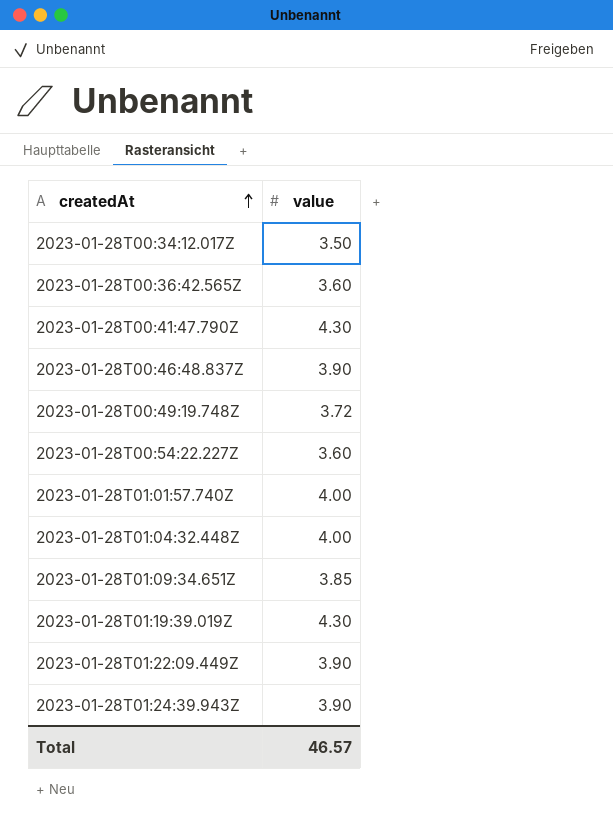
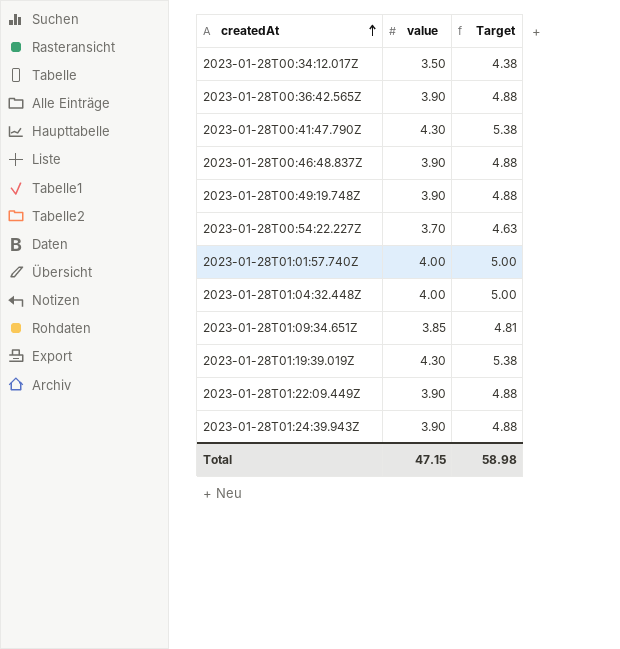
column Target | formula: none -> [value] * 1.25
2023-01-28T00:36:42.565Z | value: 3.60 -> 3.90
2023-01-28T00:49:19.748Z | value: 3.72 -> 3.90
2023-01-28T00:54:22.227Z | value: 3.60 -> 3.70
Total | value: 46.57 -> 47.15

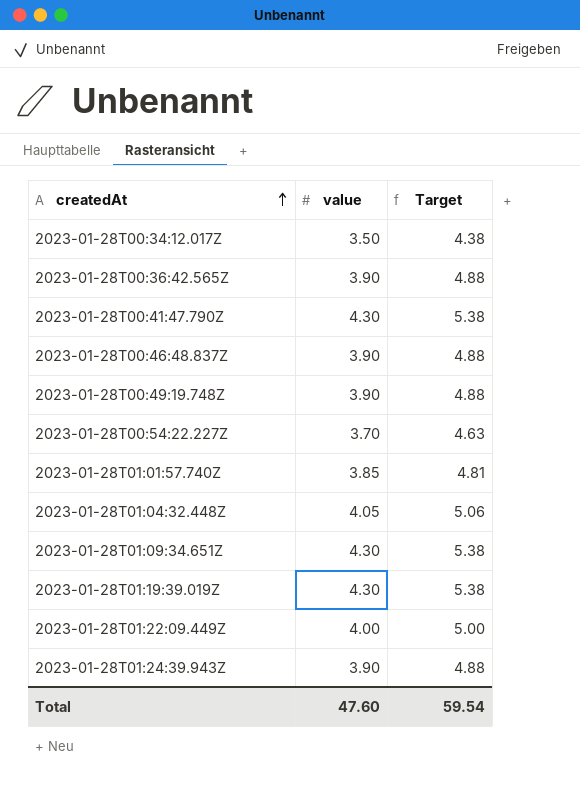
2023-01-28T01:01:57.740Z | value: 4.00 -> 3.85
2023-01-28T01:01:57.740Z | Target: 5.00 -> 4.81
2023-01-28T01:04:32.448Z | value: 4.00 -> 4.05
2023-01-28T01:04:32.448Z | Target: 5.00 -> 5.06
2023-01-28T01:09:34.651Z | value: 3.85 -> 4.30
2023-01-28T01:09:34.651Z | Target: 4.81 -> 5.38
2023-01-28T01:22:09.449Z | value: 3.90 -> 4.00
2023-01-28T01:22:09.449Z | Target: 4.88 -> 5.00
Total | value: 47.15 -> 47.60
Total | Target: 58.98 -> 59.54

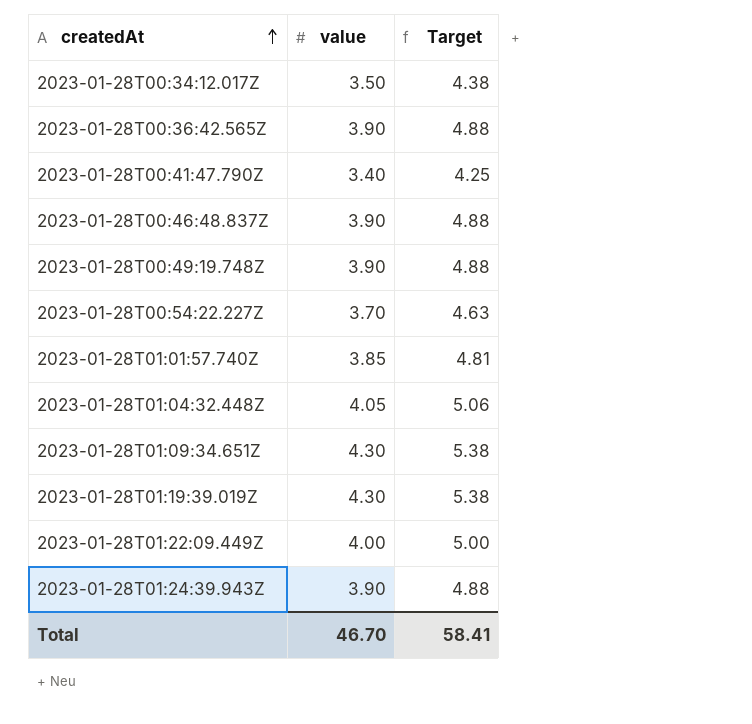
2023-01-28T00:41:47.790Z | value: 4.30 -> 3.40
2023-01-28T00:41:47.790Z | Target: 5.38 -> 4.25
Total | value: 47.60 -> 46.70
Total | Target: 59.54 -> 58.41

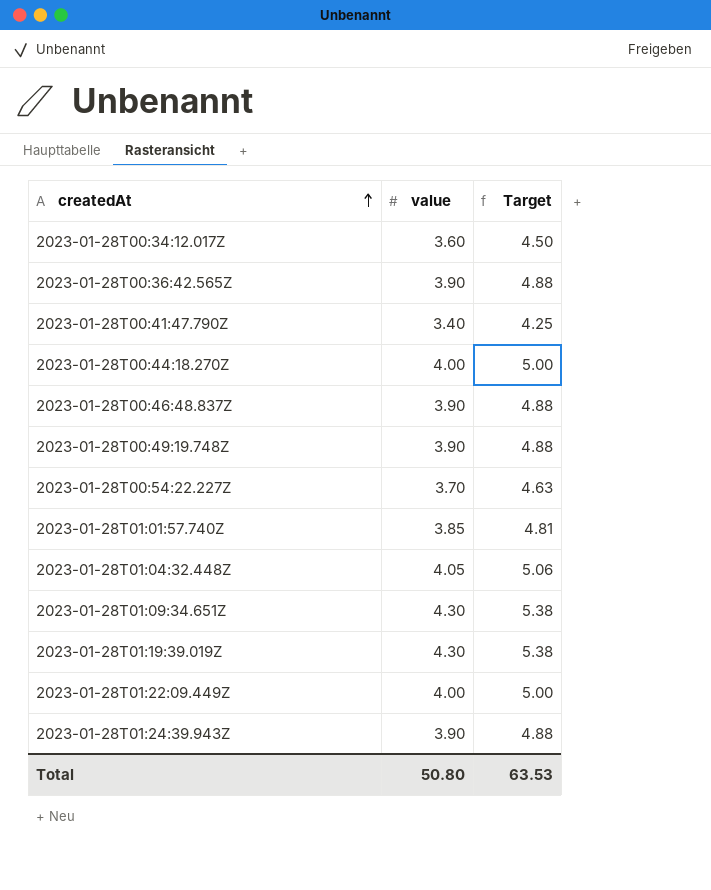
2023-01-28T00:34:12.017Z | value: 3.50 -> 3.60
2023-01-28T00:34:12.017Z | Target: 4.38 -> 4.50
row 2023-01-28T00:44:18.270Z: none -> 4.00 | 5.00
Total | value: 46.70 -> 50.80
Total | Target: 58.41 -> 63.53

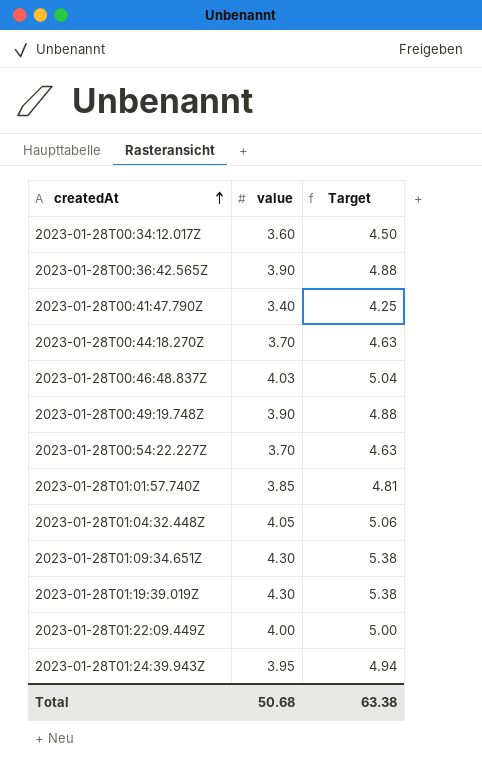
2023-01-28T00:44:18.270Z | value: 4.00 -> 3.70
2023-01-28T00:44:18.270Z | Target: 5.00 -> 4.63
2023-01-28T00:46:48.837Z | value: 3.90 -> 4.03
2023-01-28T00:46:48.837Z | Target: 4.88 -> 5.04
2023-01-28T01:24:39.943Z | value: 3.90 -> 3.95
2023-01-28T01:24:39.943Z | Target: 4.88 -> 4.94
Total | value: 50.80 -> 50.68
Total | Target: 63.53 -> 63.38

